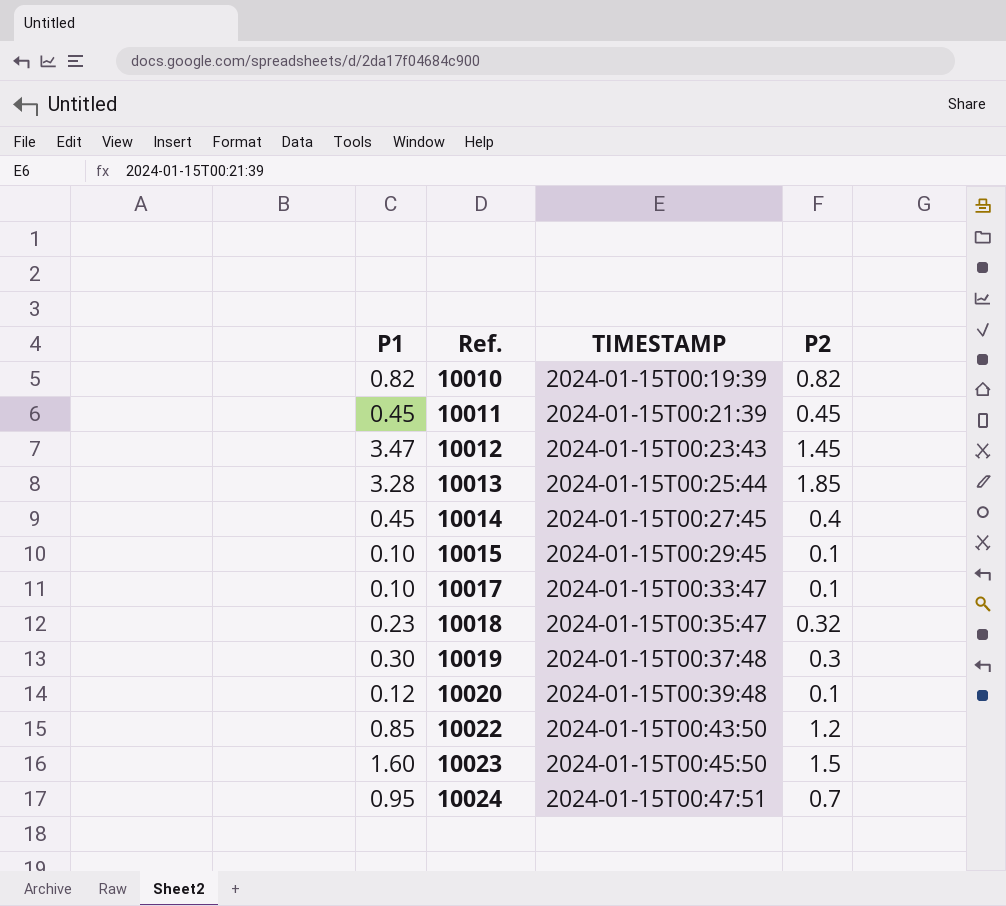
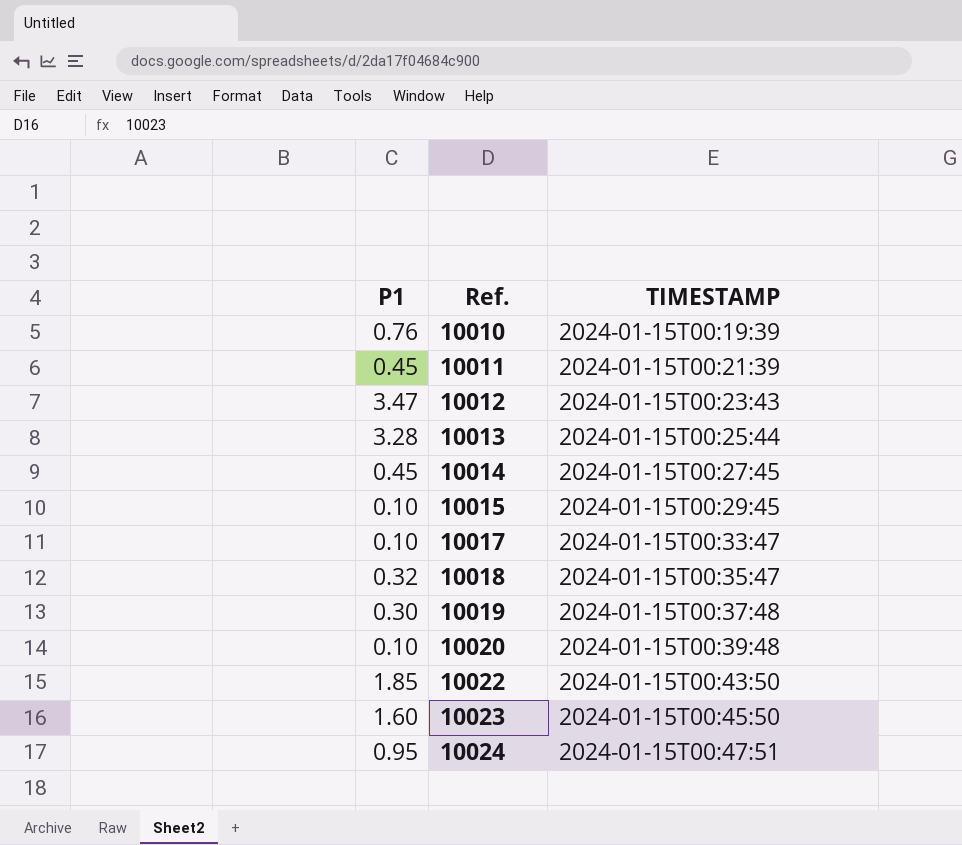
column P2 | position: 4 -> none
10010 | P1: 0.82 -> 0.76
10018 | P1: 0.23 -> 0.32
10020 | P1: 0.12 -> 0.10
10022 | P1: 0.85 -> 1.85

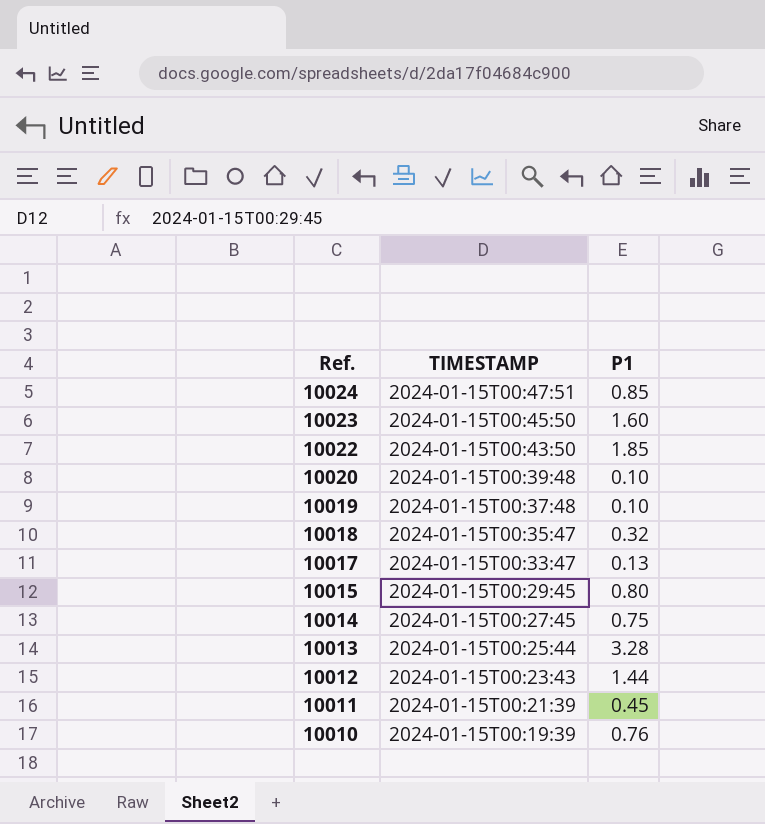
row order: Ref. ascending -> Ref. descending
column P1 | position: 1 -> 3
10024 | P1: 0.95 -> 0.85
10019 | P1: 0.30 -> 0.10
10017 | P1: 0.10 -> 0.13
10015 | P1: 0.10 -> 0.80
10014 | P1: 0.45 -> 0.75
10012 | P1: 3.47 -> 1.44

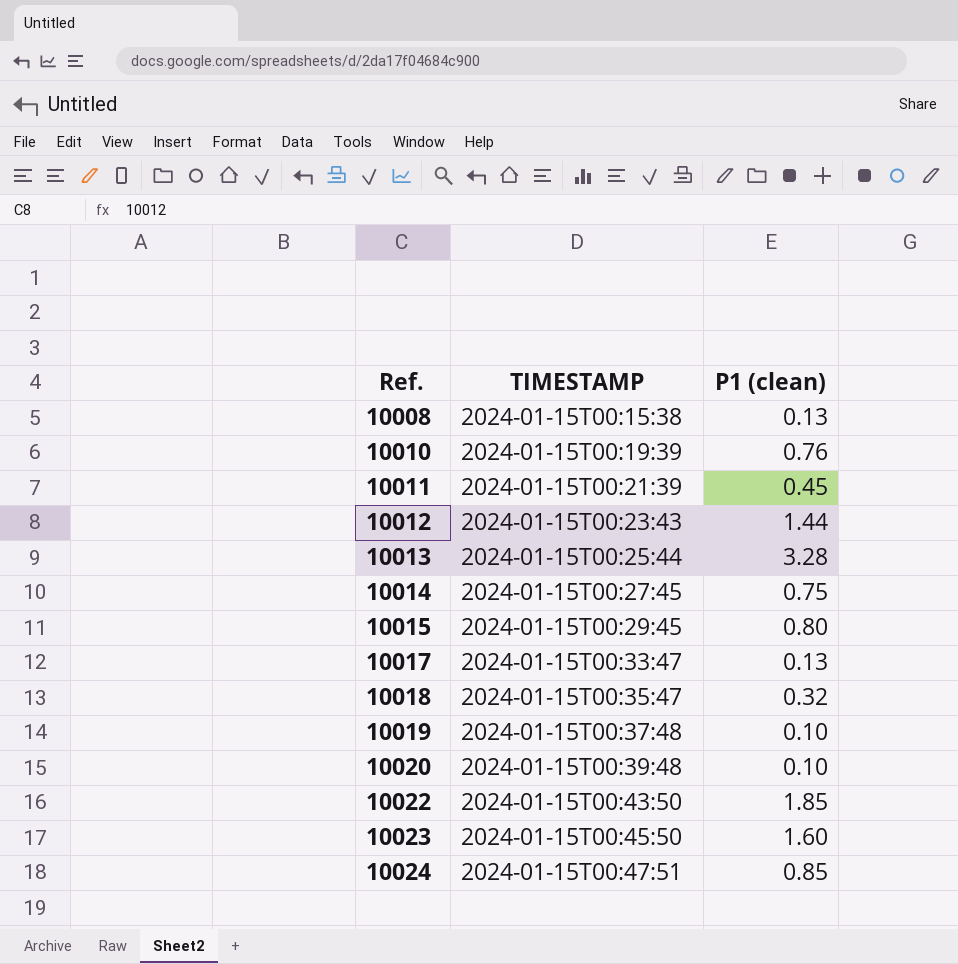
row order: Ref. descending -> Ref. ascending
column name: P1 -> P1 (clean)
row 10008: none -> 2024-01-15T00:15:38 | 0.13

